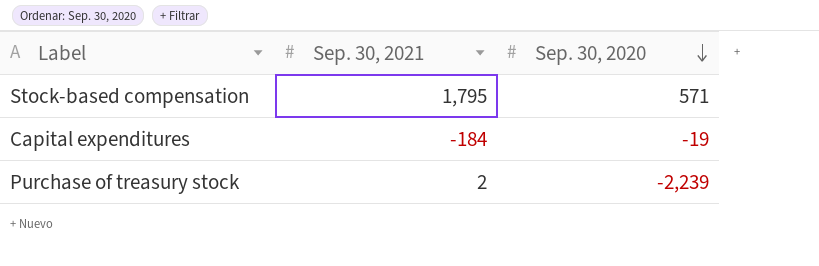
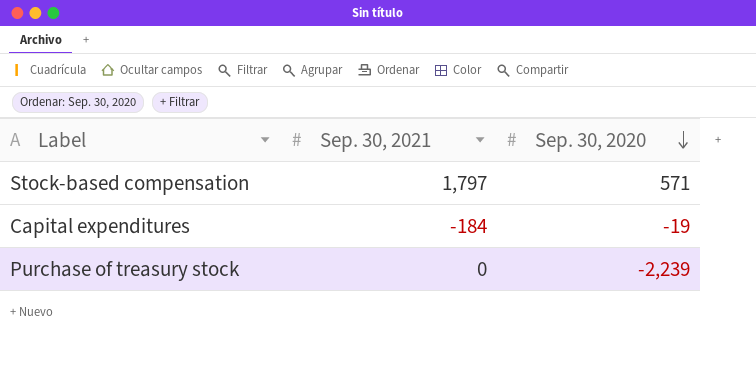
Stock-based compensation | Sep. 30, 2021: 1,795 -> 1,797
Purchase of treasury stock | Sep. 30, 2021: 2 -> 0

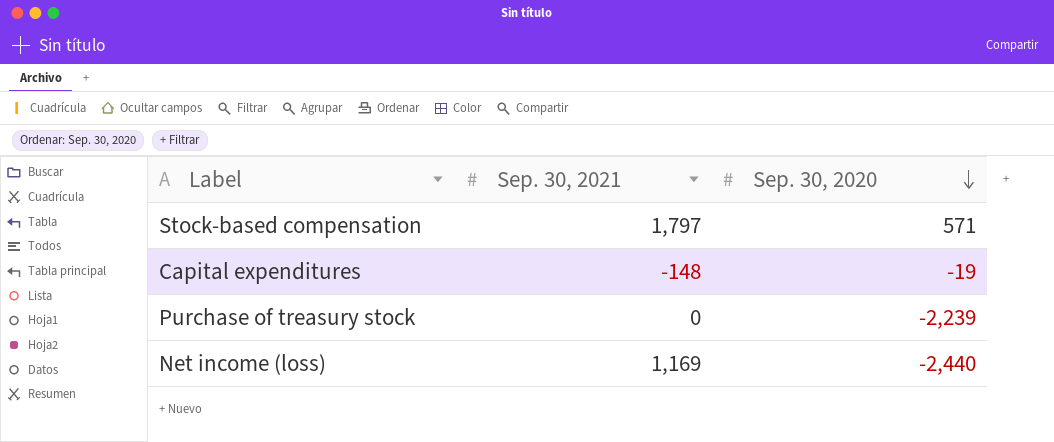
Capital expenditures | Sep. 30, 2021: -184 -> -148
row Net income (loss): none -> 1,169 | -2,440

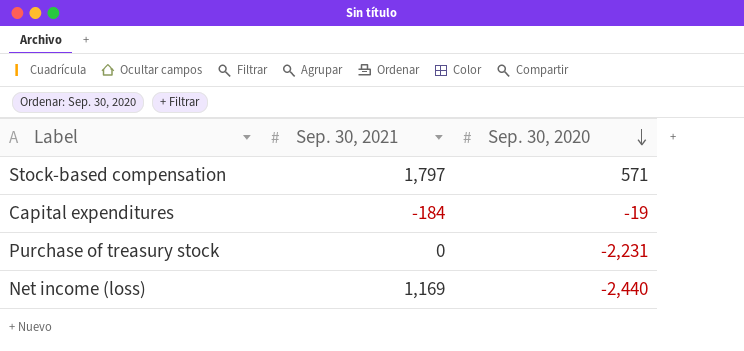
Capital expenditures | Sep. 30, 2021: -148 -> -184
Purchase of treasury stock | Sep. 30, 2020: -2,239 -> -2,231

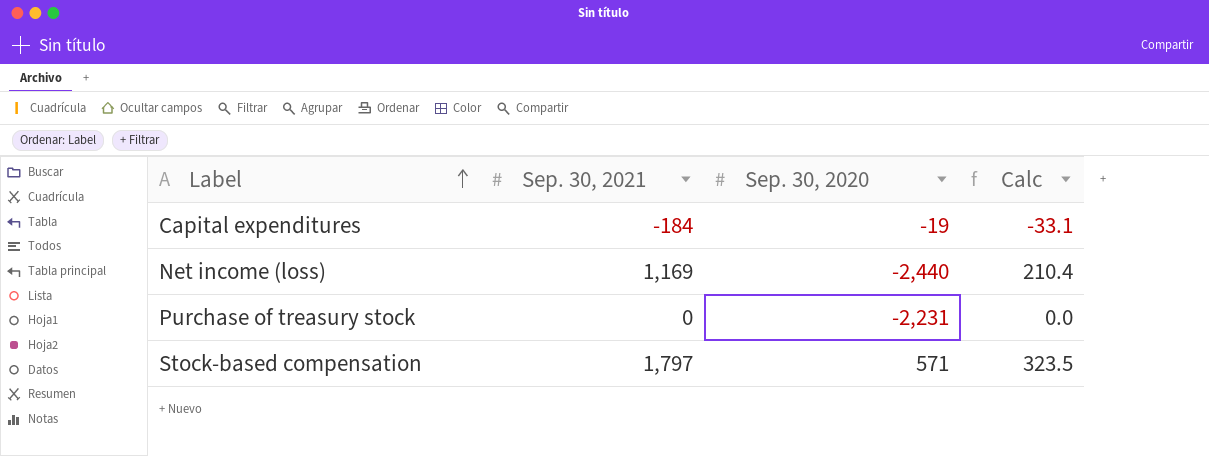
row order: Sep. 30, 2020 descending -> Label ascending
column Calc | formula: none -> [Sep. 30, 2021] * 0.18

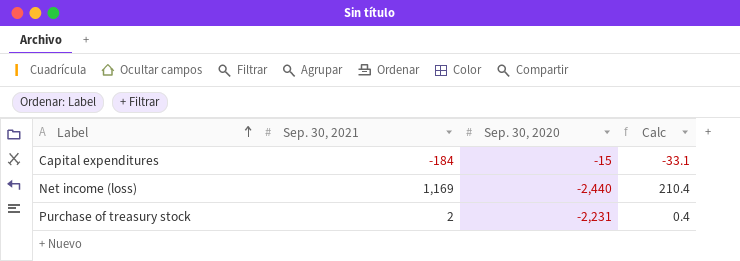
row Stock-based compensation: 1,797 | 571 | 323.5 -> none
Capital expenditures | Sep. 30, 2020: -19 -> -15
Purchase of treasury stock | Sep. 30, 2021: 0 -> 2
Purchase of treasury stock | Calc: 0.0 -> 0.4

